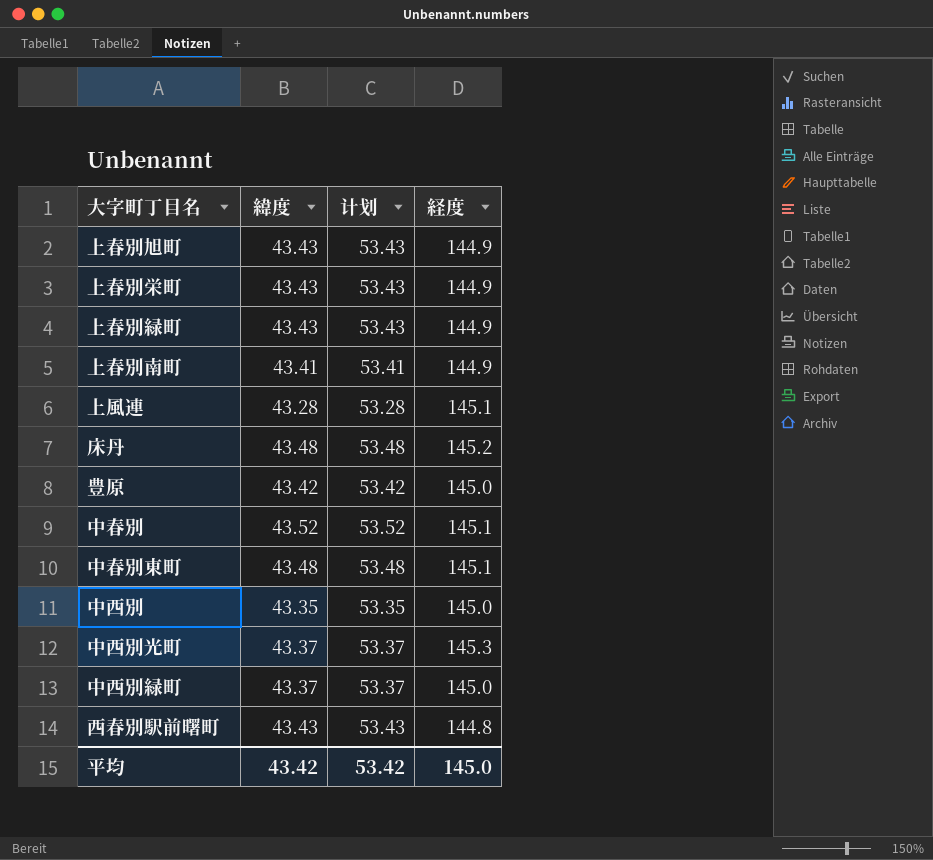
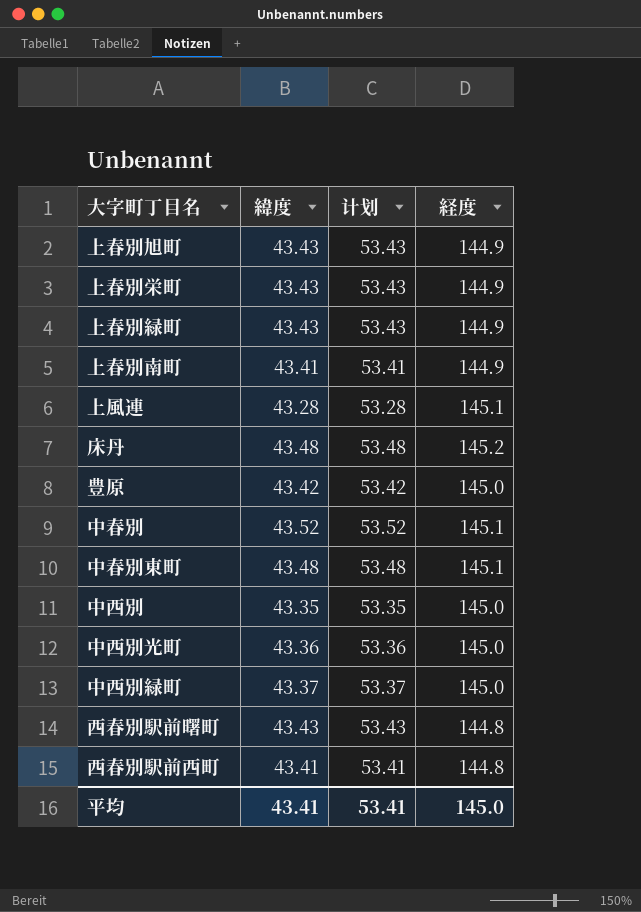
中西別光町 | 緯度: 43.37 -> 43.36
中西別光町 | 计划: 53.37 -> 53.36
中西別光町 | 経度: 145.3 -> 145.0
row 西春別駅前西町: none -> 43.41 | 53.41 | 144.8
平均 | 緯度: 43.42 -> 43.41
平均 | 计划: 53.42 -> 53.41

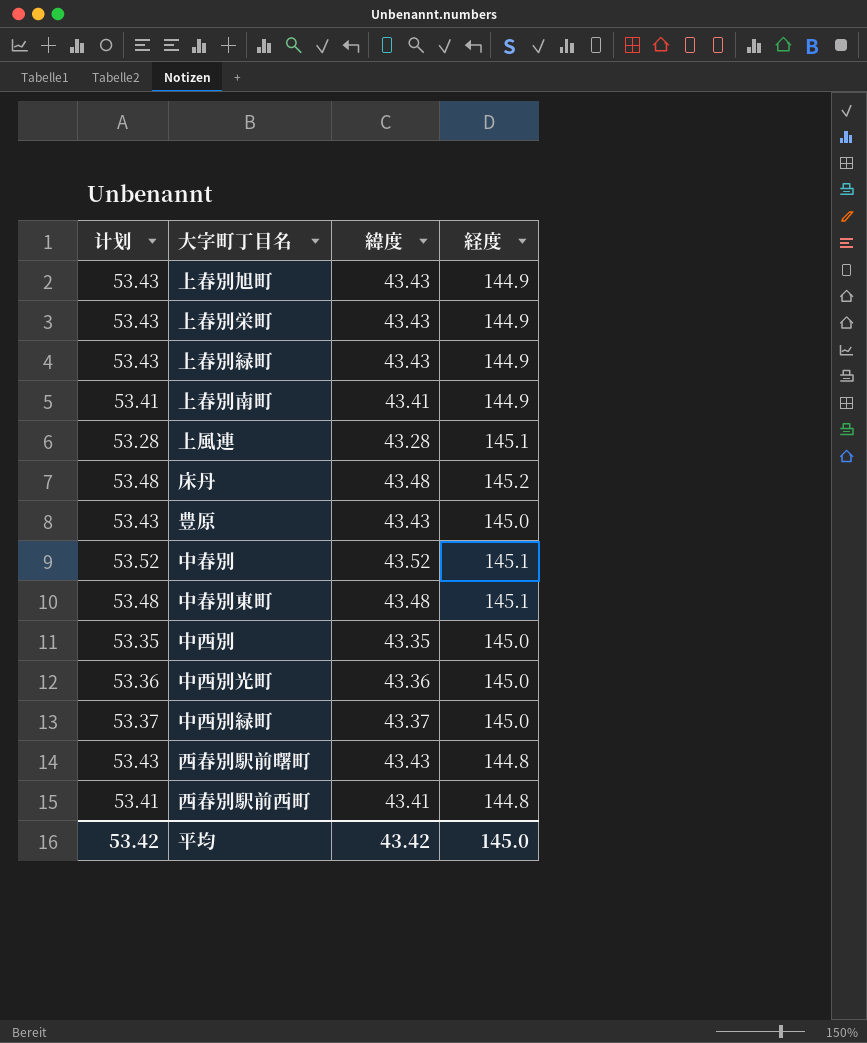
column 计划 | position: 3 -> 1
豊原 | 计划: 53.42 -> 53.43
豊原 | 緯度: 43.42 -> 43.43
平均 | 计划: 53.41 -> 53.42
平均 | 緯度: 43.41 -> 43.42

